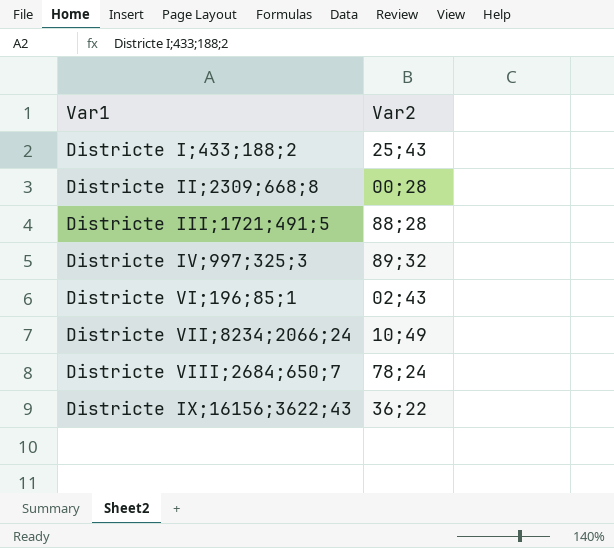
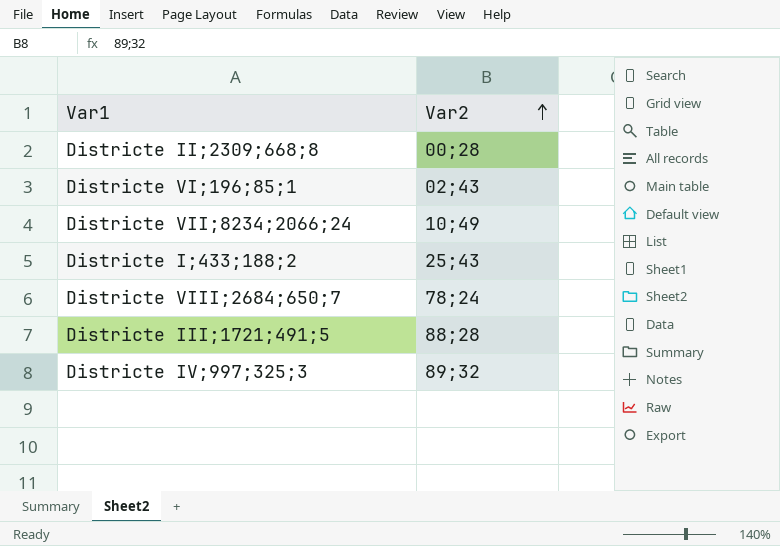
row order: none -> Var2 ascending
row Districte IX;16156;3622;43: 36;22 -> none

